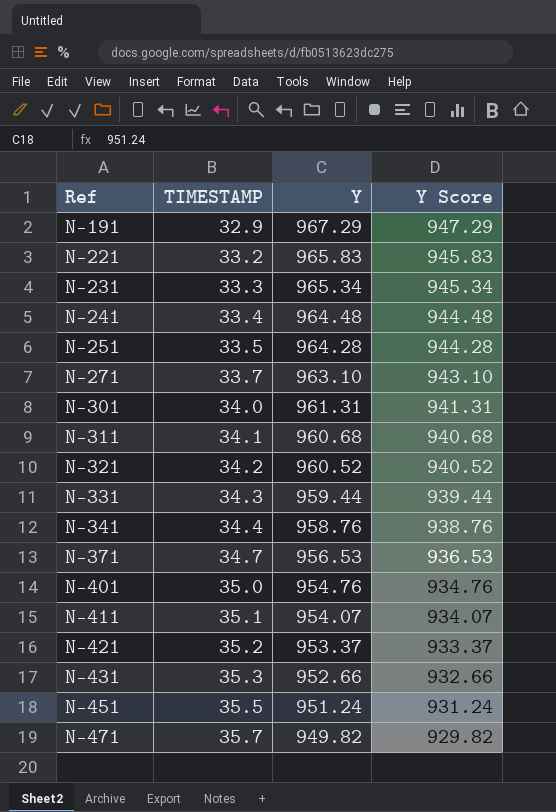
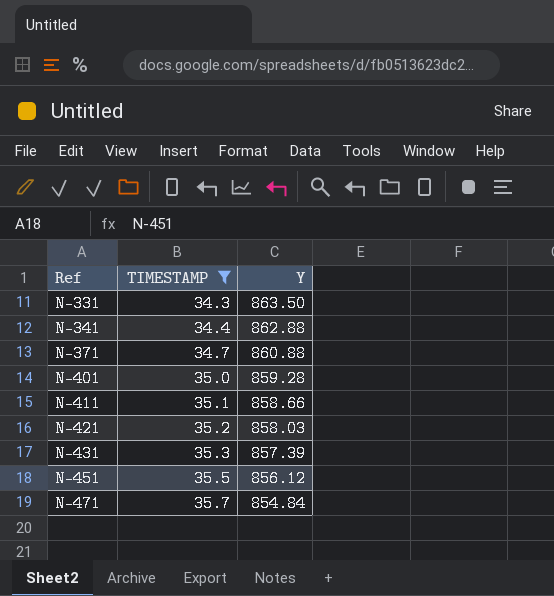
filter: none -> TIMESTAMP >= 34.3
column Y Score | formula: [Y] - 20 -> none
N-331 | Y: 959.44 -> 863.50
N-341 | Y: 958.76 -> 862.88
N-371 | Y: 956.53 -> 860.88
N-401 | Y: 954.76 -> 859.28
N-411 | Y: 954.07 -> 858.66
N-421 | Y: 953.37 -> 858.03
N-431 | Y: 952.66 -> 857.39
N-451 | Y: 951.24 -> 856.12
N-471 | Y: 949.82 -> 854.84

